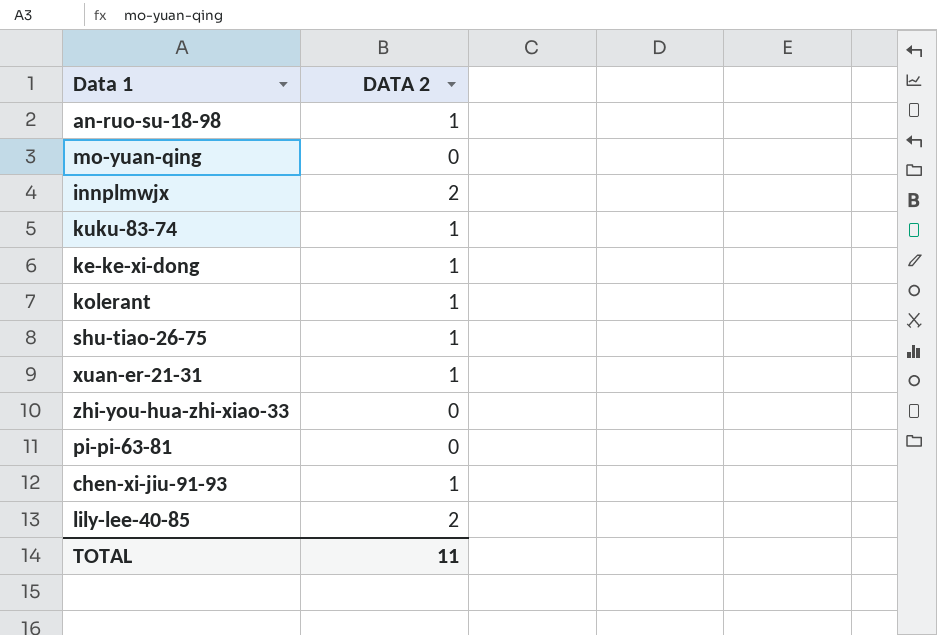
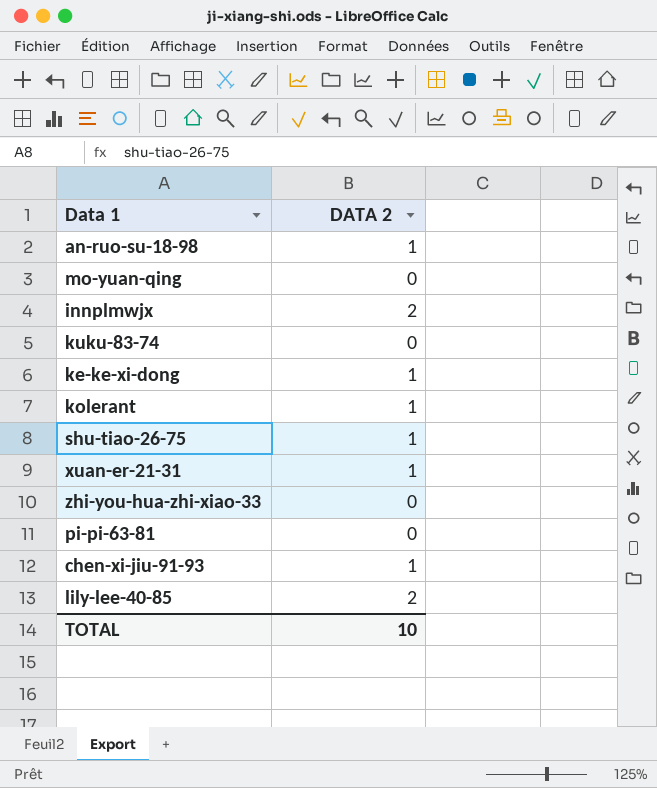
kuku-83-74 | DATA 2: 1 -> 0
TOTAL | DATA 2: 11 -> 10

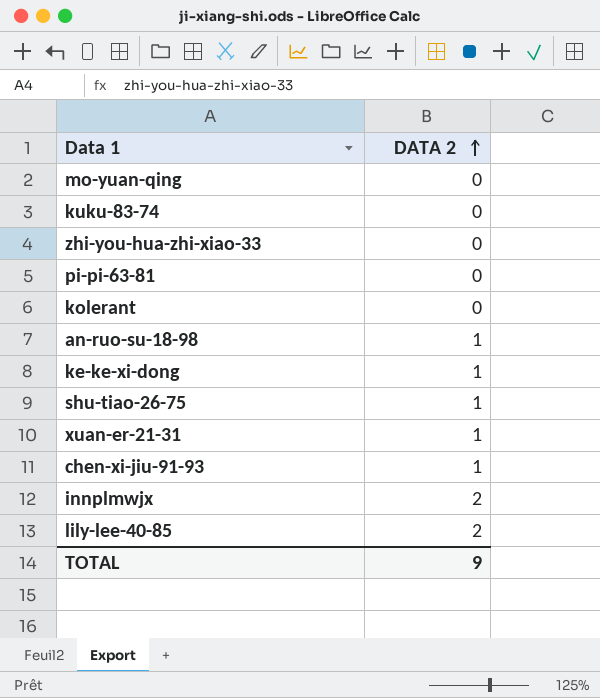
row order: none -> DATA 2 ascending
kolerant | DATA 2: 1 -> 0
TOTAL | DATA 2: 10 -> 9

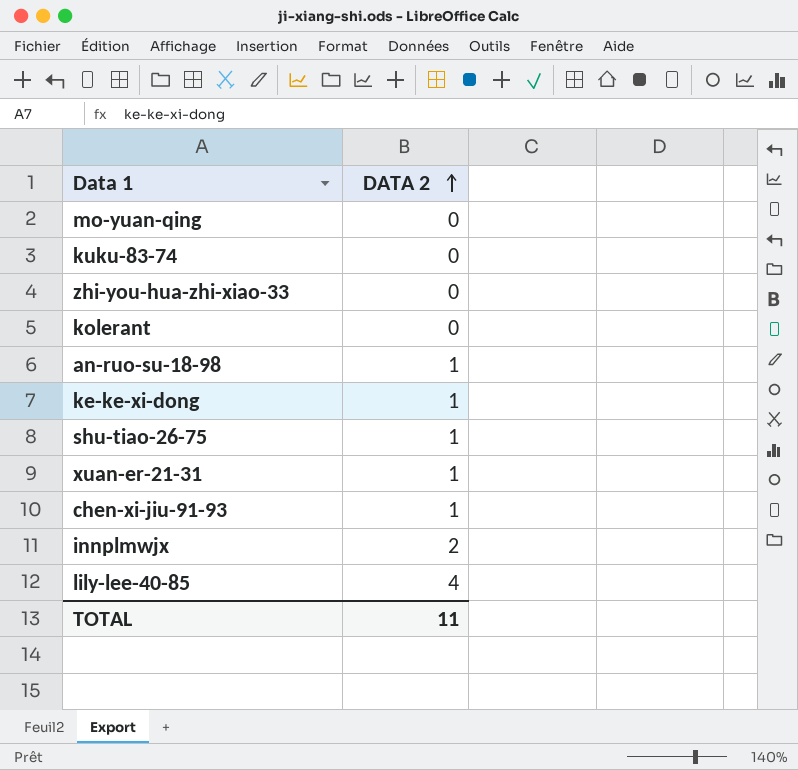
row pi-pi-63-81: 0 -> none
lily-lee-40-85 | DATA 2: 2 -> 4
TOTAL | DATA 2: 9 -> 11

